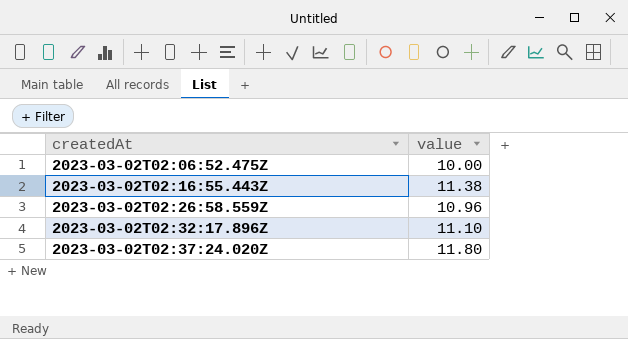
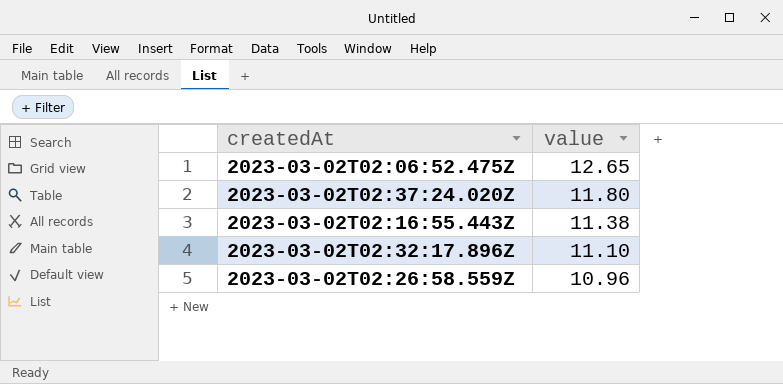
row order: createdAt ascending -> value descending
2023-03-02T02:06:52.475Z | value: 10.00 -> 12.65

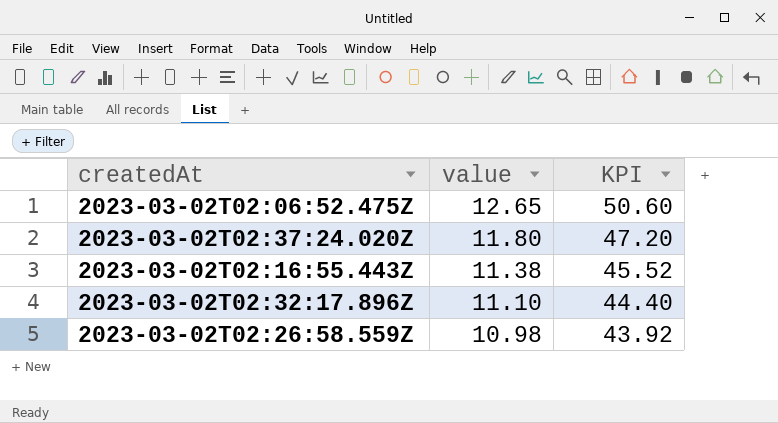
column KPI | formula: none -> [value] * 4
2023-03-02T02:26:58.559Z | value: 10.96 -> 10.98

